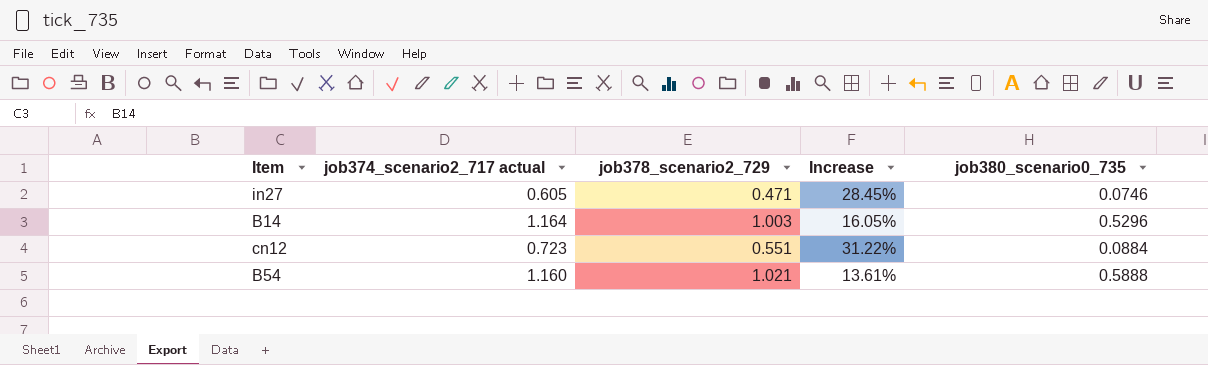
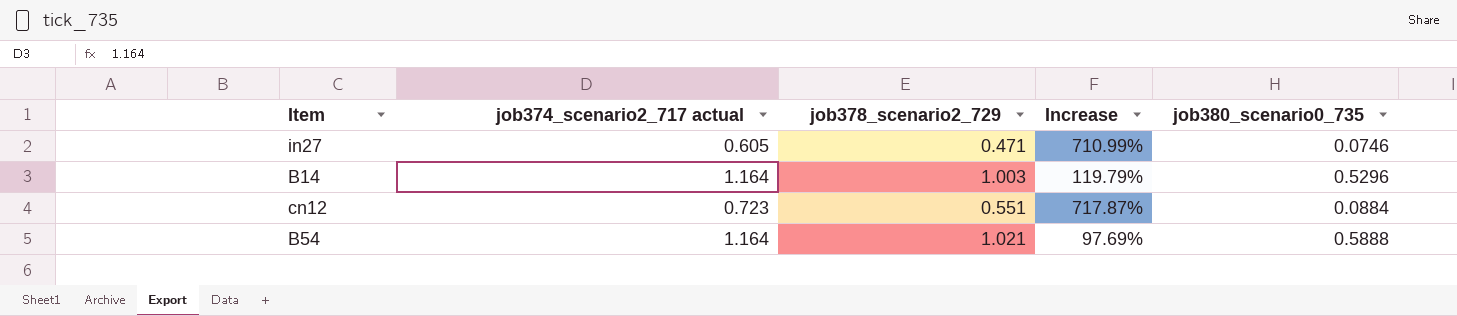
column Increase | formula: ([job374_scenario2_717 actual] - [job378_scenario2_729]) / [job378_scenario2_729] -> ([job374_scenario2_717 actual] - [job380_scenario0_735]) / [job380_scenario0_735]
B54 | job374_scenario2_717 actual: 1.160 -> 1.164

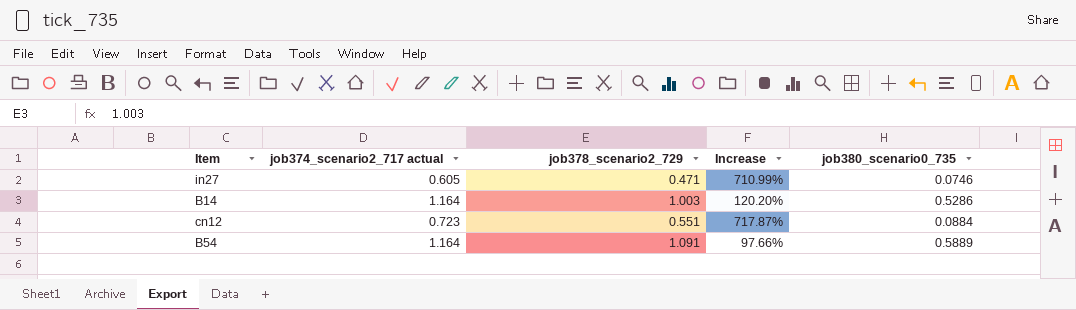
B14 | Increase: 119.79% -> 120.20%
B14 | job380_scenario0_735: 0.5296 -> 0.5286
B54 | job378_scenario2_729: 1.021 -> 1.091
B54 | Increase: 97.69% -> 97.66%
B54 | job380_scenario0_735: 0.5888 -> 0.5889

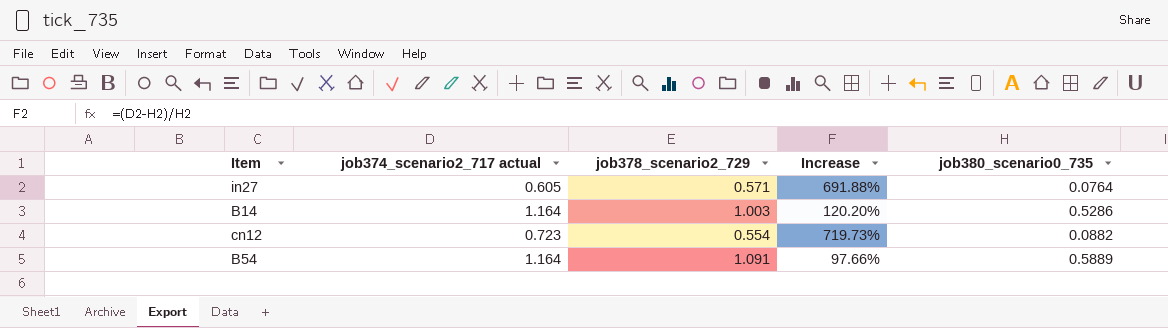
in27 | job378_scenario2_729: 0.471 -> 0.571
in27 | Increase: 710.99% -> 691.88%
in27 | job380_scenario0_735: 0.0746 -> 0.0764
cn12 | job378_scenario2_729: 0.551 -> 0.554
cn12 | Increase: 717.87% -> 719.73%
cn12 | job380_scenario0_735: 0.0884 -> 0.0882

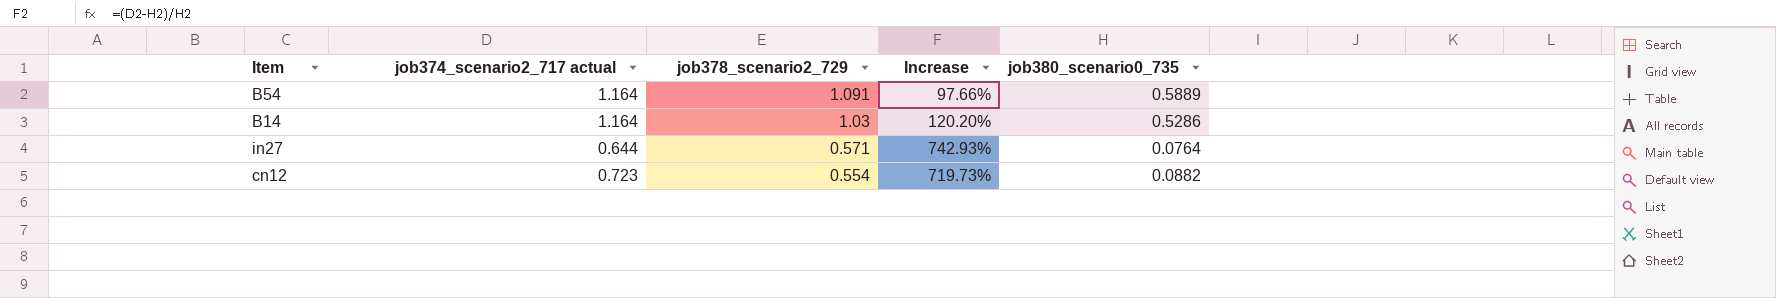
row order: none -> job378_scenario2_729 descending
B14 | job378_scenario2_729: 1.003 -> 1.03
in27 | job374_scenario2_717 actual: 0.605 -> 0.644
in27 | Increase: 691.88% -> 742.93%

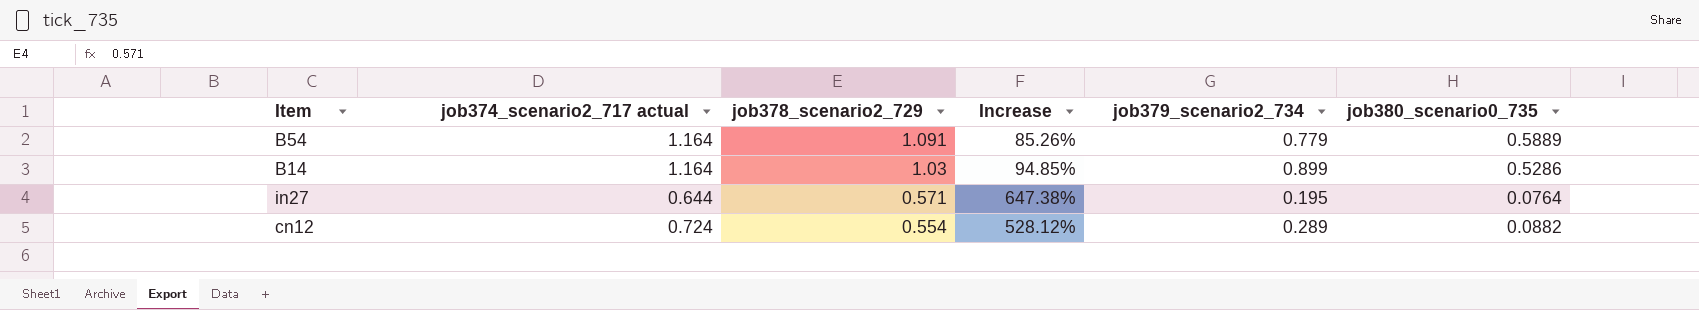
column Increase | formula: ([job374_scenario2_717 actual] - [job380_scenario0_735]) / [job380_scenario0_735] -> ([job378_scenario2_729] - [job380_scenario0_735]) / [job380_scenario0_735]
column job379_scenario2_734 | position: none -> 5
cn12 | job374_scenario2_717 actual: 0.723 -> 0.724

